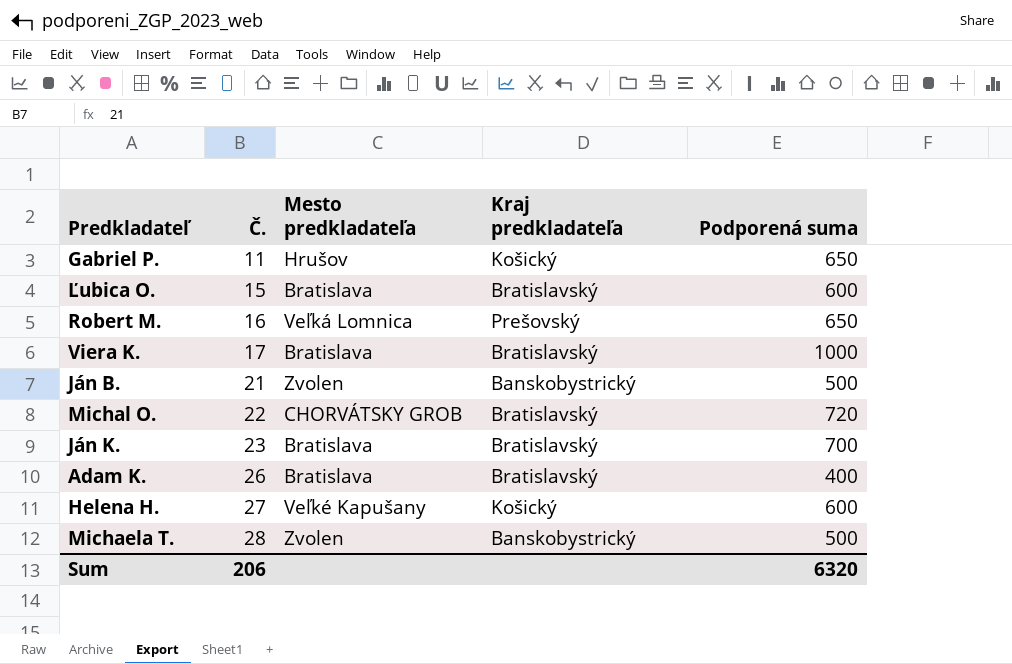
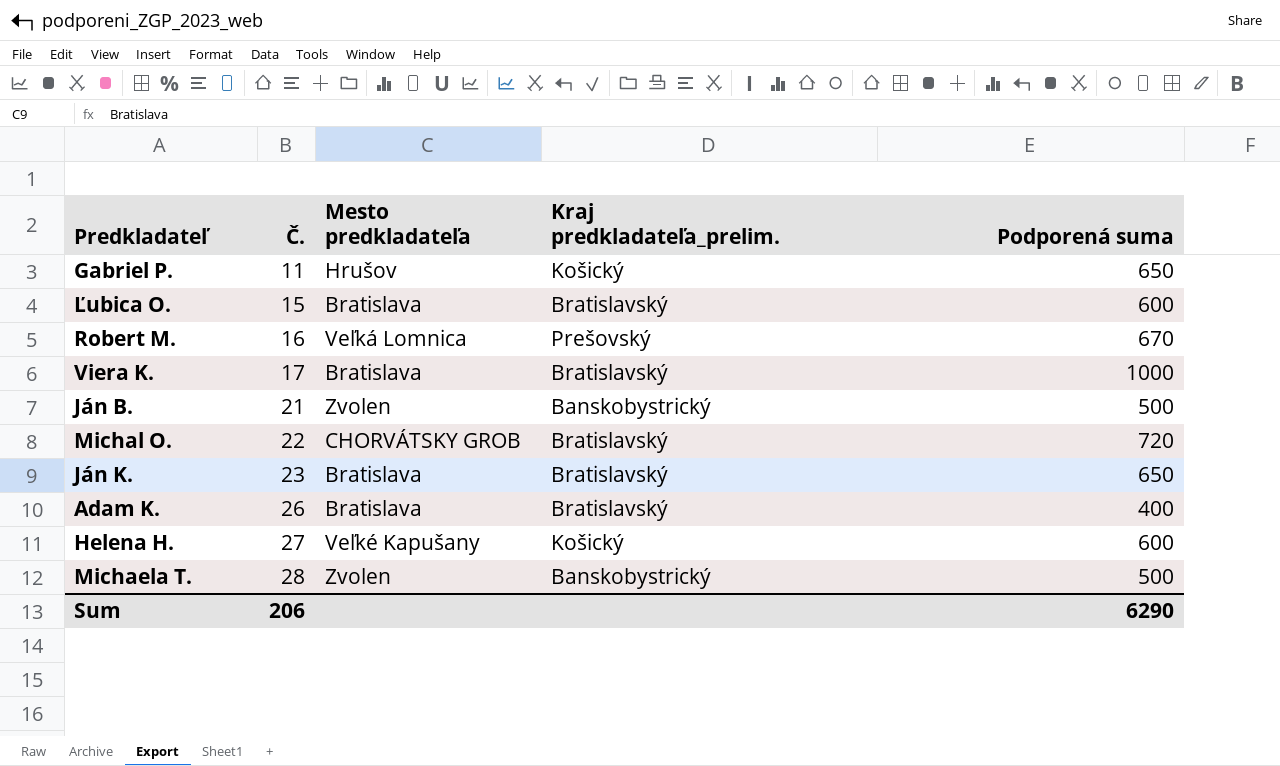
column name: Kraj predkladateľa -> Kraj predkladateľa_prelim.
Robert M. | Podporená suma: 650 -> 670
Ján K. | Podporená suma: 700 -> 650
Sum | Podporená suma: 6320 -> 6290

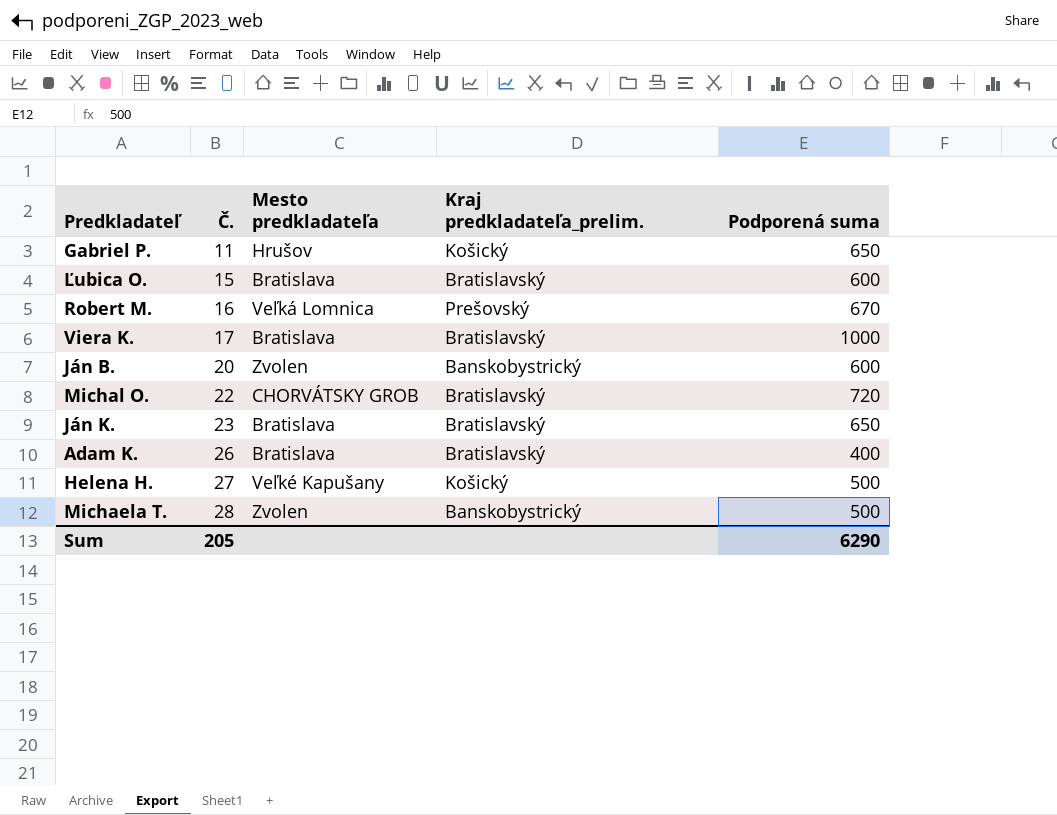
Ján B. | Č.: 21 -> 20
Ján B. | Podporená suma: 500 -> 600
Helena H. | Podporená suma: 600 -> 500
Sum | Č.: 206 -> 205

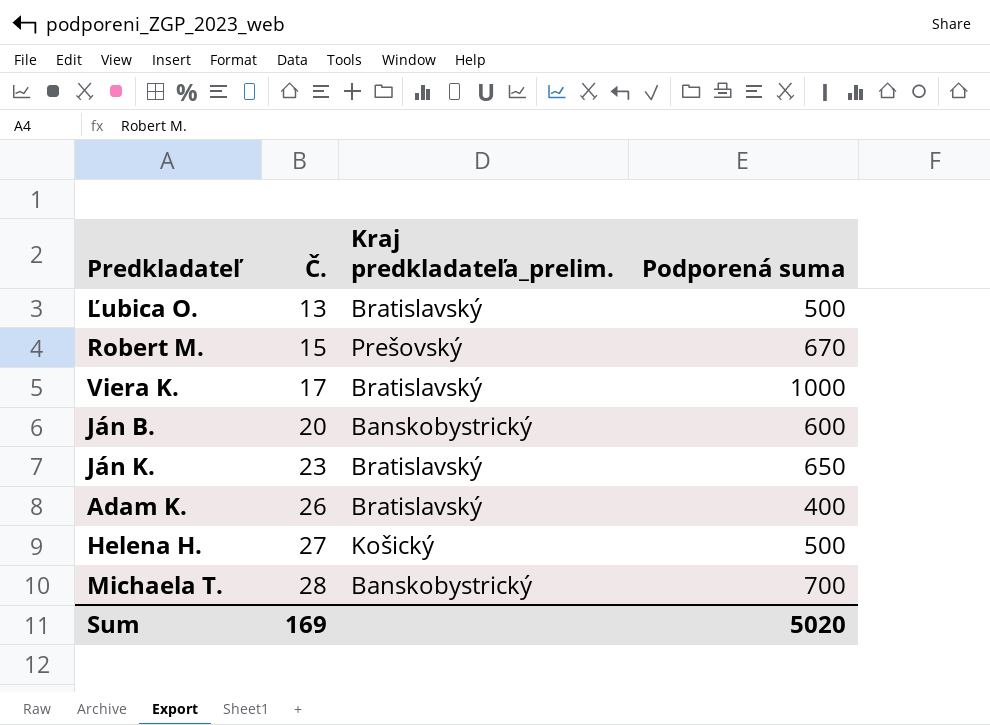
column Mesto predkladateľa | position: 3 -> none
row Gabriel P.: 11 | Hrušov | Košický | 650 -> none
row Michal O.: 22 | CHORVÁTSKY GROB | Bratislavský | 720 -> none
Ľubica O. | Č.: 15 -> 13
Ľubica O. | Podporená suma: 600 -> 500
Robert M. | Č.: 16 -> 15
Michaela T. | Podporená suma: 500 -> 700
Sum | Č.: 205 -> 169
Sum | Podporená suma: 6290 -> 5020

